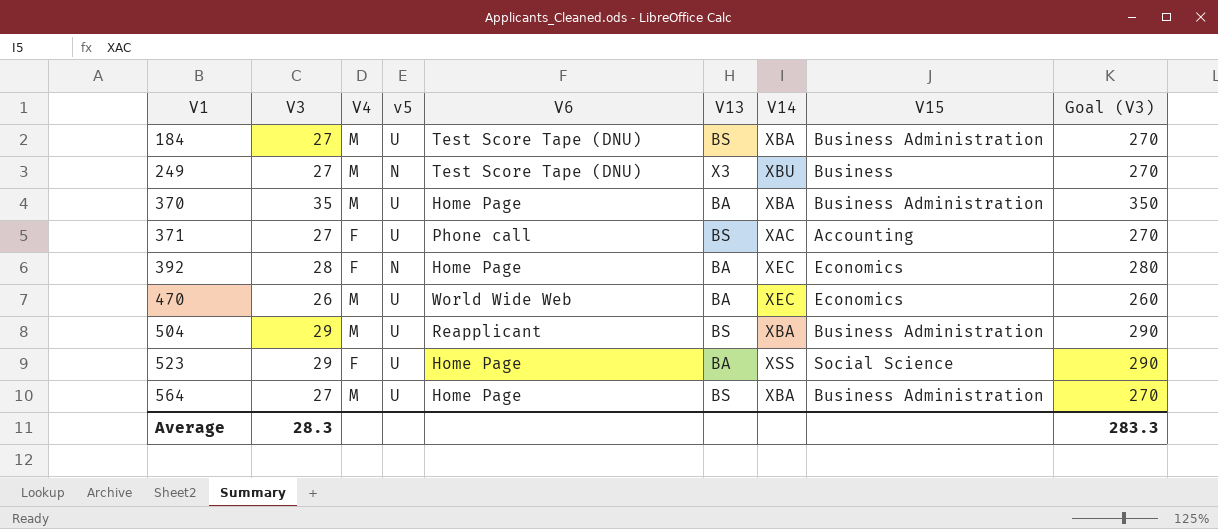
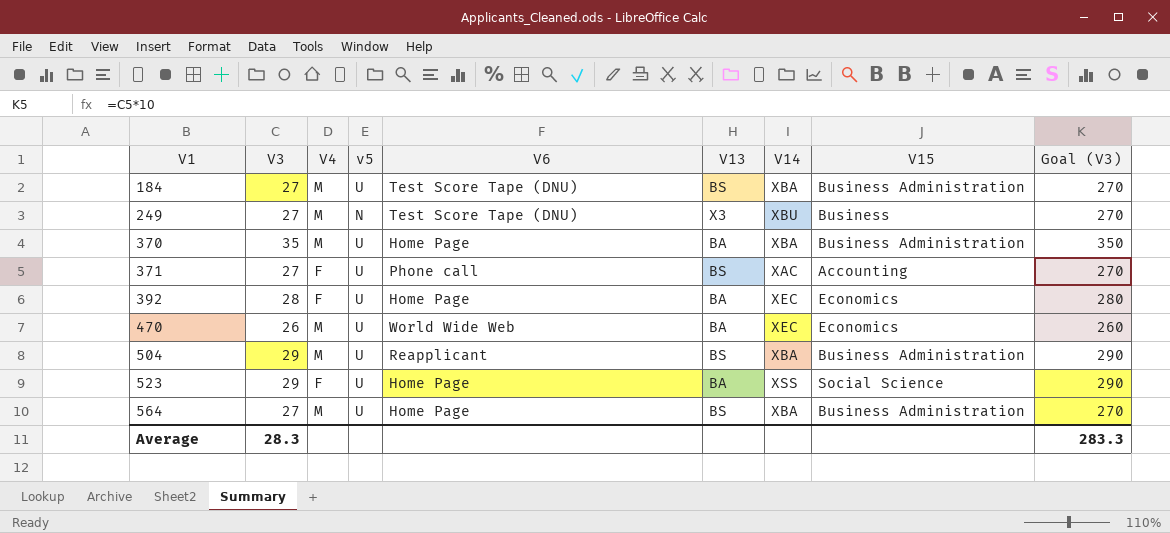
392 | v5: N -> U

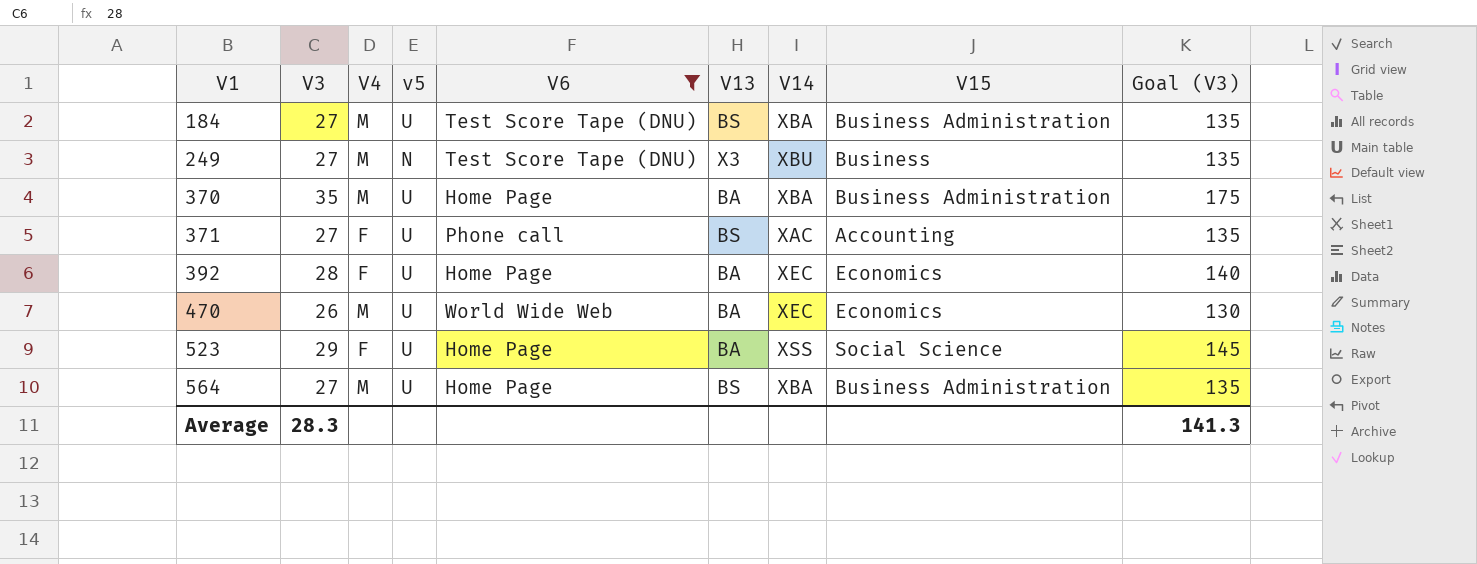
filter: none -> V6 != Reapplicant
column Goal (V3) | formula: [V3] * 10 -> [V3] * 5
Average | Goal (V3): 283.3 -> 141.3

